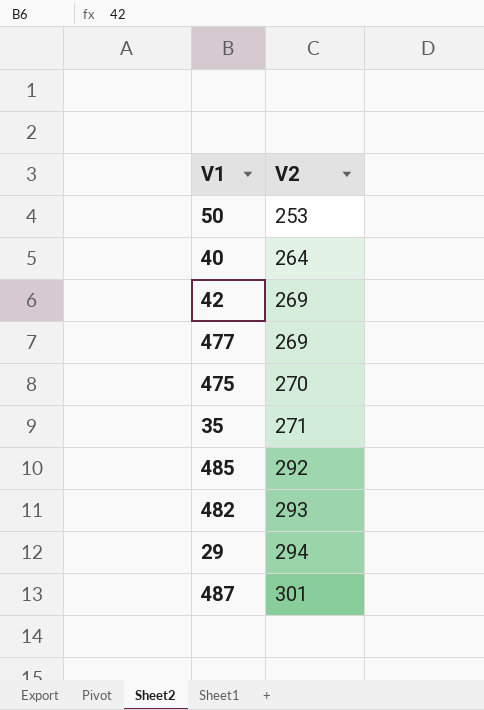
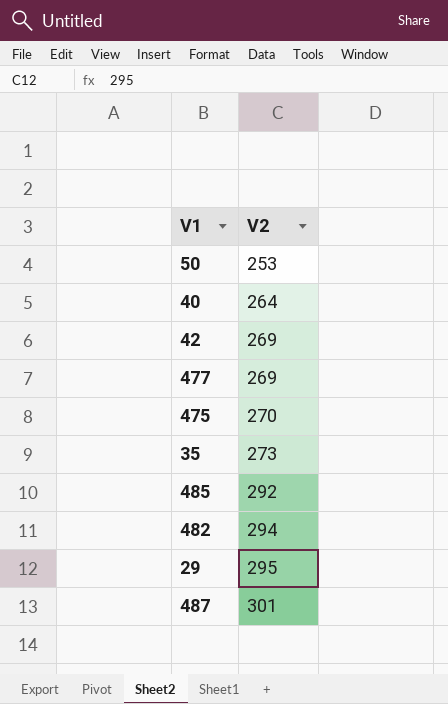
35 | V2: 271 -> 273
482 | V2: 293 -> 294
29 | V2: 294 -> 295

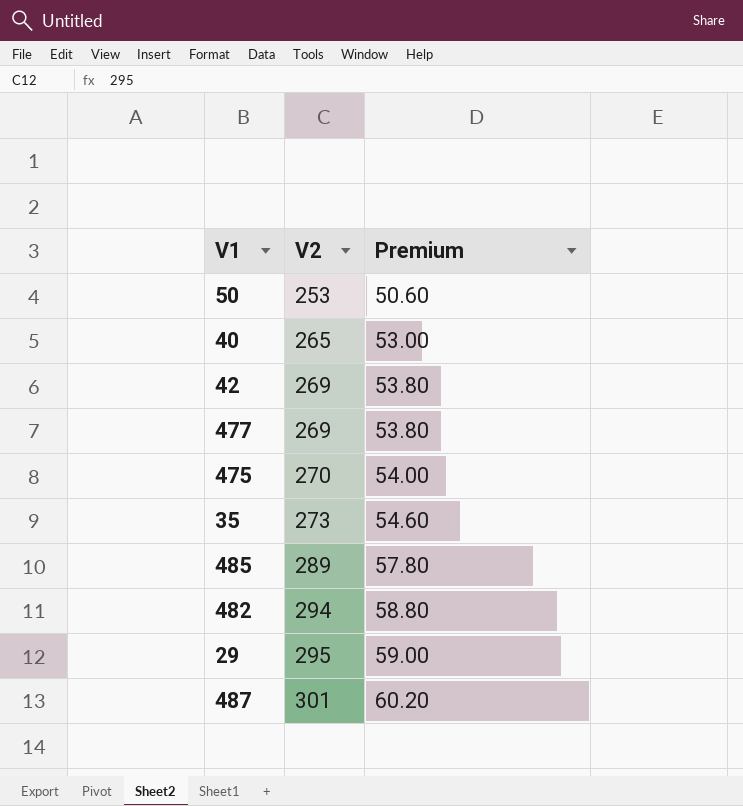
column Premium | formula: none -> [V2] * 0.2
40 | V2: 264 -> 265
485 | V2: 292 -> 289

